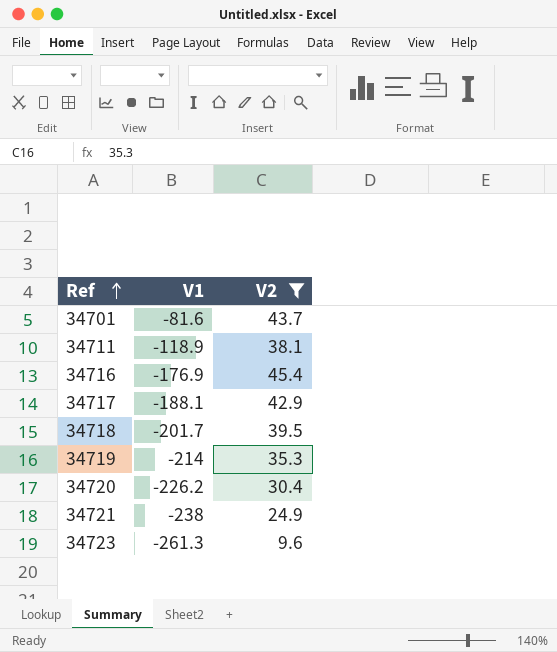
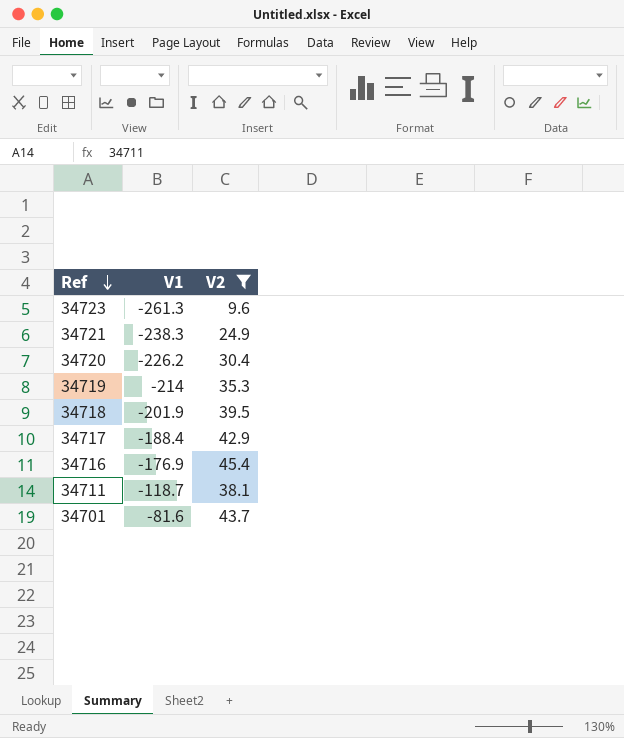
row order: Ref ascending -> Ref descending
34721 | V1: -238 -> -238.3
34718 | V1: -201.7 -> -201.9
34717 | V1: -188.1 -> -188.4
34711 | V1: -118.9 -> -118.7

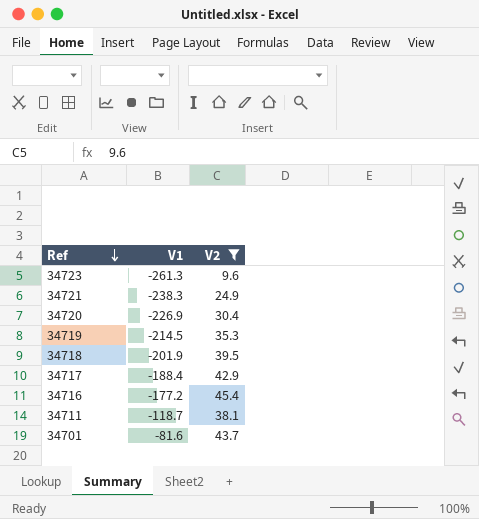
34720 | V1: -226.2 -> -226.9
34719 | V1: -214 -> -214.5
34716 | V1: -176.9 -> -177.2

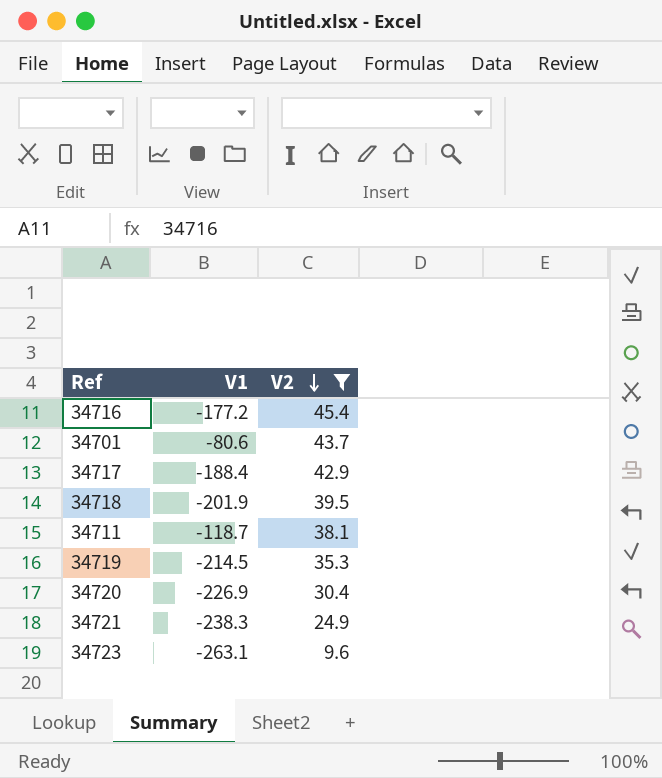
row order: Ref descending -> V2 descending
34701 | V1: -81.6 -> -80.6
34723 | V1: -261.3 -> -263.1

